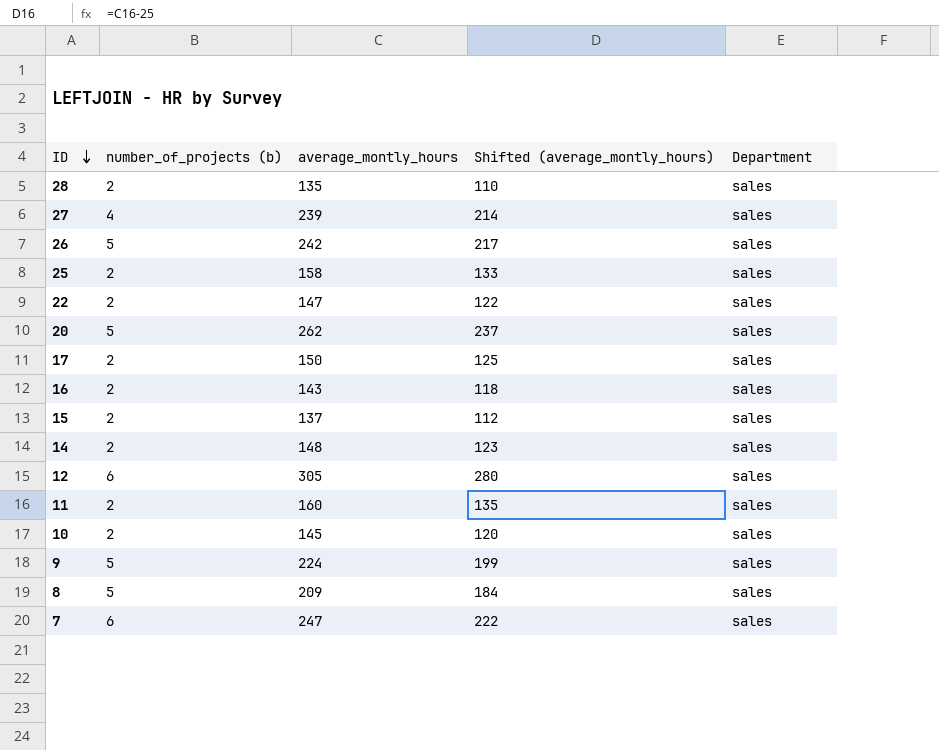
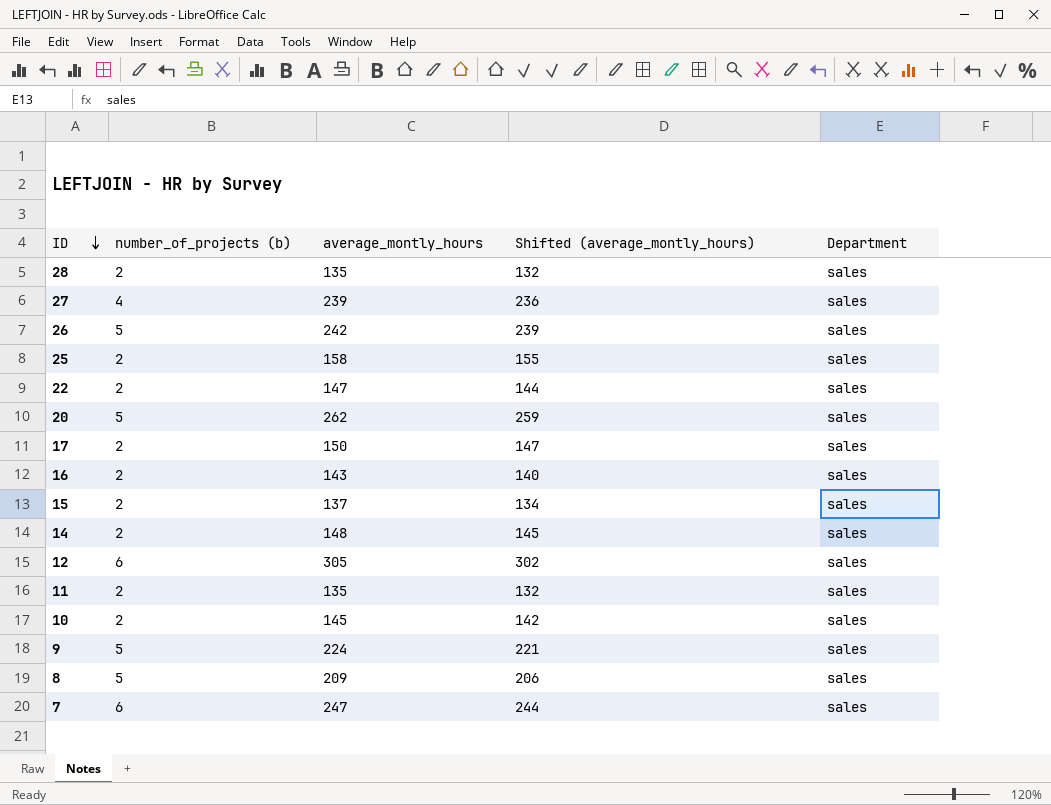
column Shifted (average_montly_hours) | formula: [average_montly_hours] - 25 -> [average_montly_hours] - 3
11 | average_montly_hours: 160 -> 135

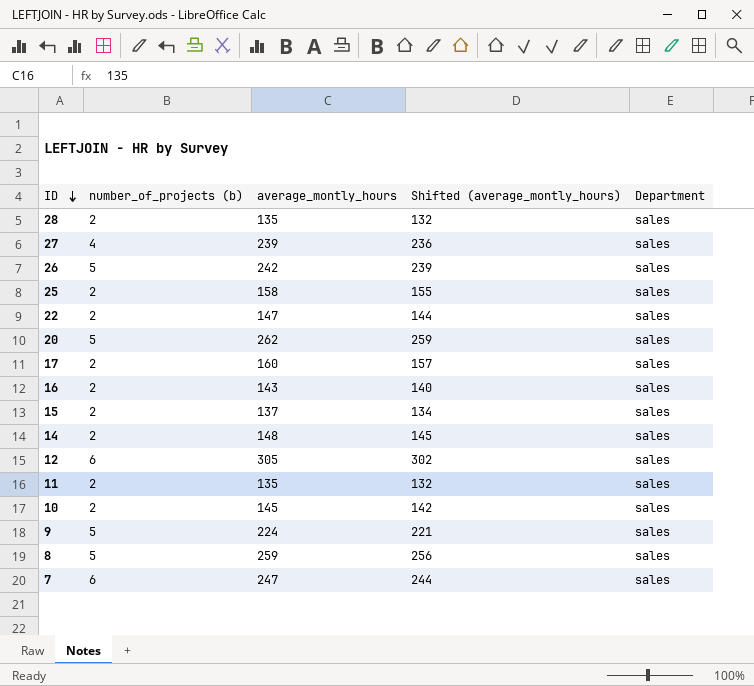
17 | average_montly_hours: 150 -> 160
17 | Shifted (average_montly_hours): 147 -> 157
8 | average_montly_hours: 209 -> 259
8 | Shifted (average_montly_hours): 206 -> 256

